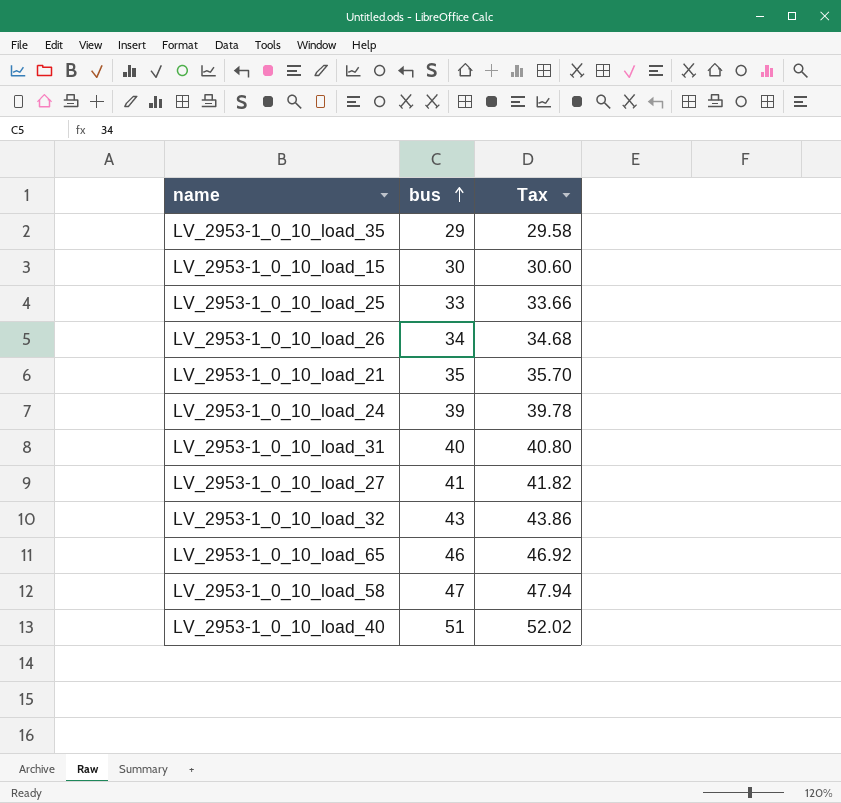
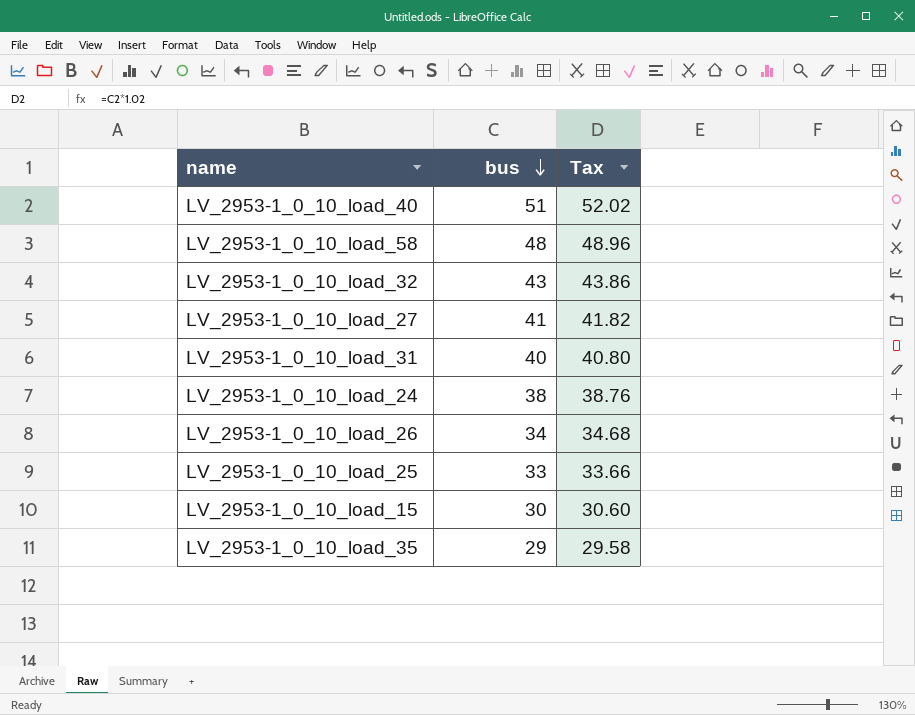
row order: bus ascending -> bus descending
row LV_2953-1_0_10_load_21: 35 | 35.70 -> none
row LV_2953-1_0_10_load_65: 46 | 46.92 -> none
LV_2953-1_0_10_load_58 | bus: 47 -> 48
LV_2953-1_0_10_load_58 | Tax: 47.94 -> 48.96
LV_2953-1_0_10_load_24 | bus: 39 -> 38
LV_2953-1_0_10_load_24 | Tax: 39.78 -> 38.76

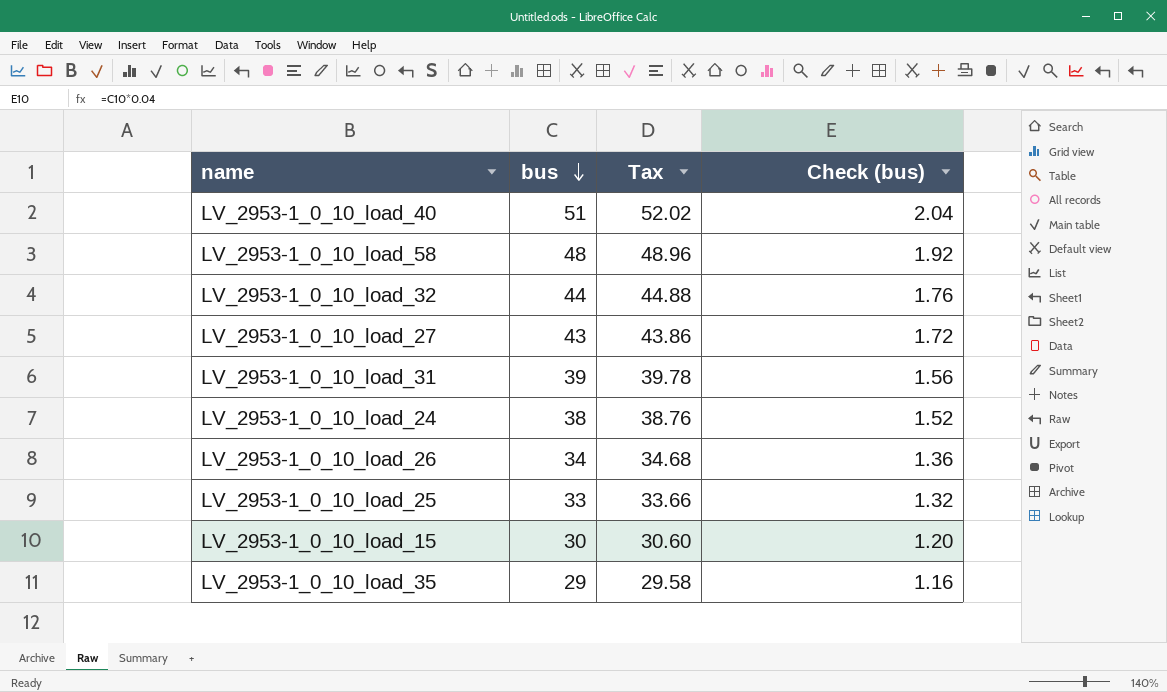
column Check (bus) | formula: none -> [bus] * 0.04
LV_2953-1_0_10_load_32 | bus: 43 -> 44
LV_2953-1_0_10_load_32 | Tax: 43.86 -> 44.88
LV_2953-1_0_10_load_27 | bus: 41 -> 43
LV_2953-1_0_10_load_27 | Tax: 41.82 -> 43.86
LV_2953-1_0_10_load_31 | bus: 40 -> 39
LV_2953-1_0_10_load_31 | Tax: 40.80 -> 39.78

